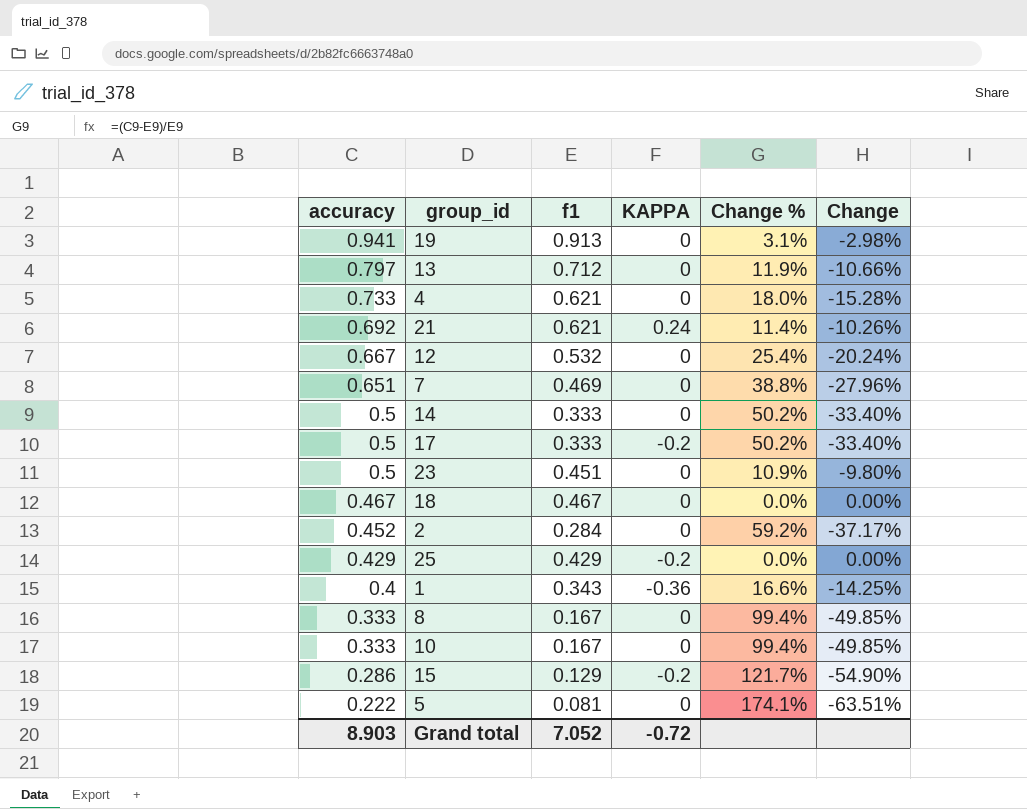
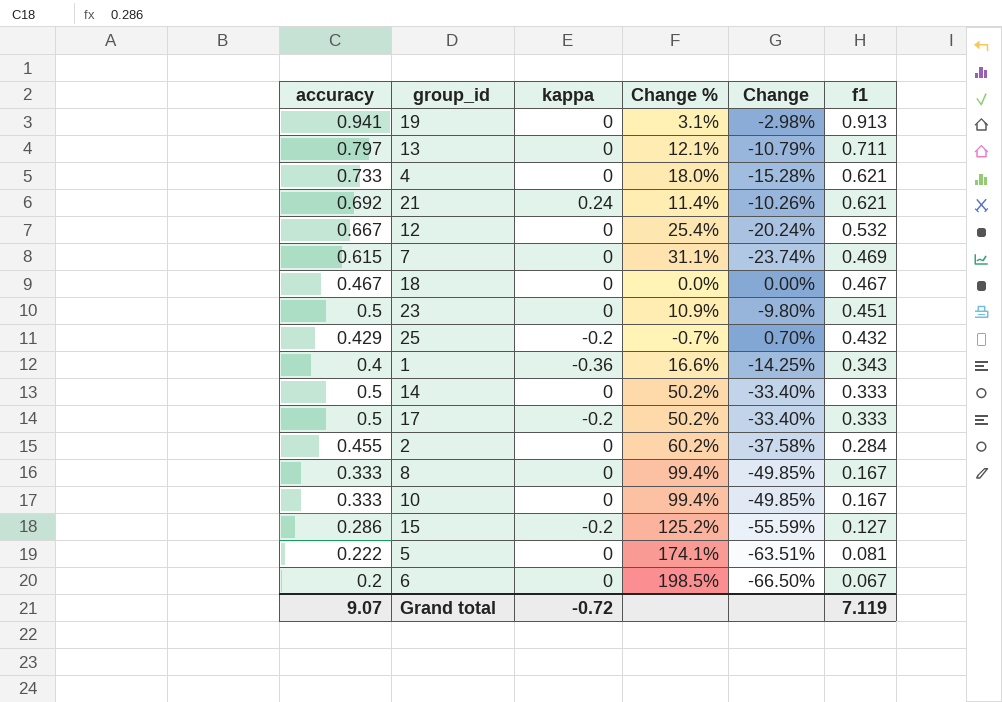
row order: accuracy descending -> f1 descending
column name: KAPPA -> kappa
column f1 | position: 3 -> 6
13 | Change %: 11.9% -> 12.1%
13 | Change: -10.66% -> -10.79%
13 | f1: 0.712 -> 0.711
7 | accuracy: 0.651 -> 0.615
7 | Change %: 38.8% -> 31.1%
7 | Change: -27.96% -> -23.74%
25 | Change %: 0.0% -> -0.7%
25 | Change: 0.00% -> 0.70%
25 | f1: 0.429 -> 0.432
2 | accuracy: 0.452 -> 0.455
2 | Change %: 59.2% -> 60.2%
2 | Change: -37.17% -> -37.58%
15 | Change %: 121.7% -> 125.2%
15 | Change: -54.90% -> -55.59%
15 | f1: 0.129 -> 0.127
row 6: none -> 0.2 | 0 | 198.5% | -66.50% | 0.067
Grand total | accuracy: 8.903 -> 9.07
Grand total | f1: 7.052 -> 7.119

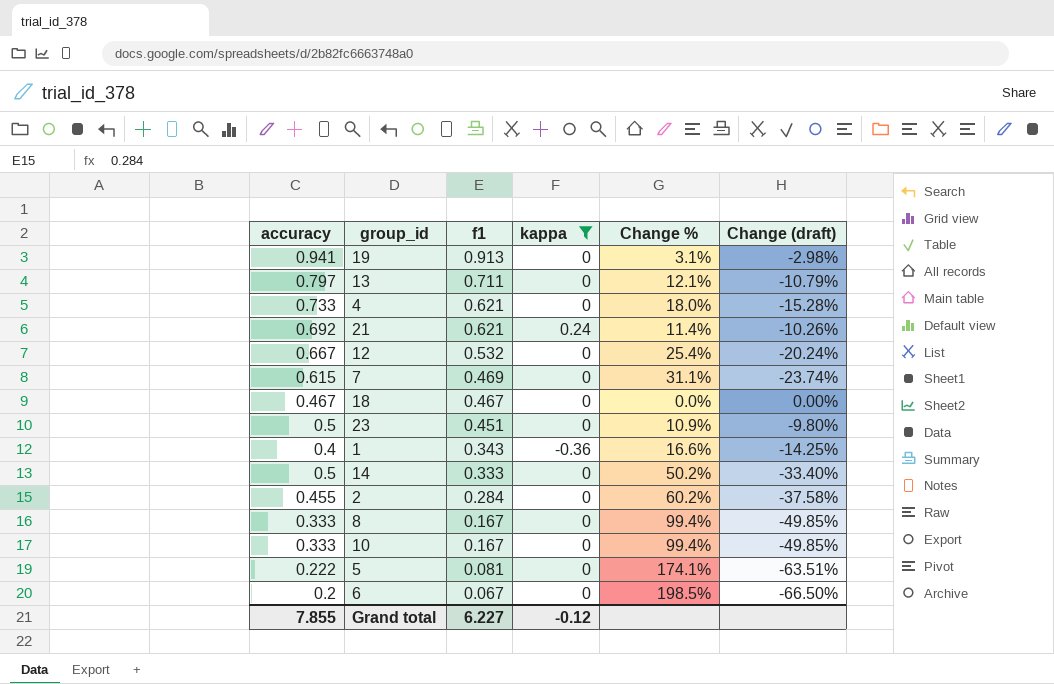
filter: none -> kappa != -0.2
column f1 | position: 6 -> 3
column name: Change -> Change (draft)
Grand total | accuracy: 9.07 -> 7.855
Grand total | f1: 7.119 -> 6.227
Grand total | kappa: -0.72 -> -0.12

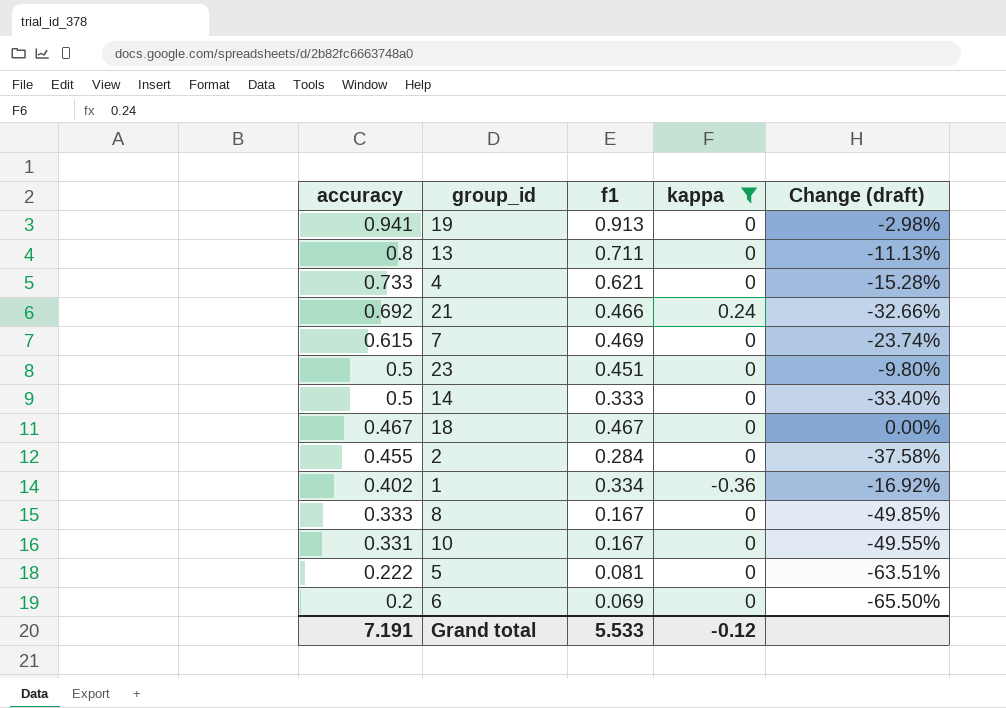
row order: f1 descending -> accuracy descending
column Change % | formula: ([accuracy] - [f1]) / [f1] -> none
row 12: 0.667 | 0.532 | 0 | 25.4% | -20.24% -> none
13 | accuracy: 0.797 -> 0.8
13 | Change (draft): -10.79% -> -11.13%
21 | f1: 0.621 -> 0.466
21 | Change (draft): -10.26% -> -32.66%
1 | accuracy: 0.4 -> 0.402
1 | f1: 0.343 -> 0.334
1 | Change (draft): -14.25% -> -16.92%
10 | accuracy: 0.333 -> 0.331
10 | Change (draft): -49.85% -> -49.55%
6 | f1: 0.067 -> 0.069
6 | Change (draft): -66.50% -> -65.50%
Grand total | accuracy: 7.855 -> 7.191
Grand total | f1: 6.227 -> 5.533

